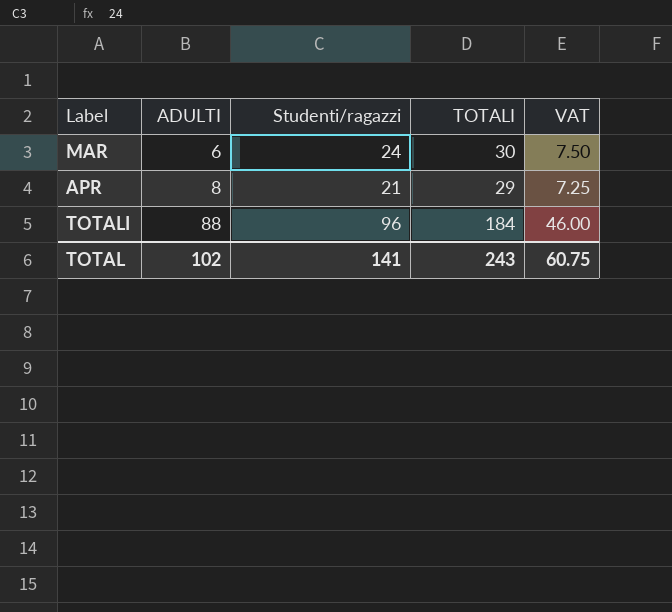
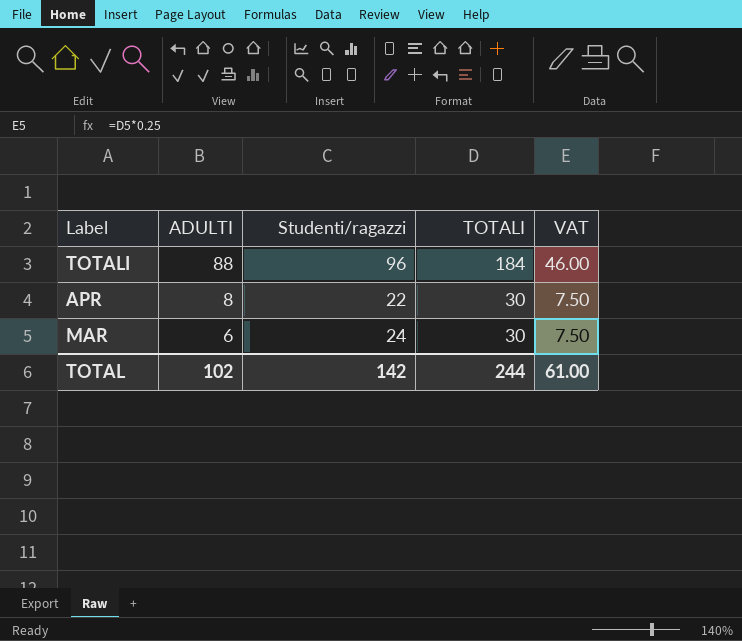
row order: ADULTI ascending -> ADULTI descending
APR | Studenti/ragazzi: 21 -> 22
APR | TOTALI: 29 -> 30
APR | VAT: 7.25 -> 7.50
TOTAL | Studenti/ragazzi: 141 -> 142
TOTAL | TOTALI: 243 -> 244
TOTAL | VAT: 60.75 -> 61.00

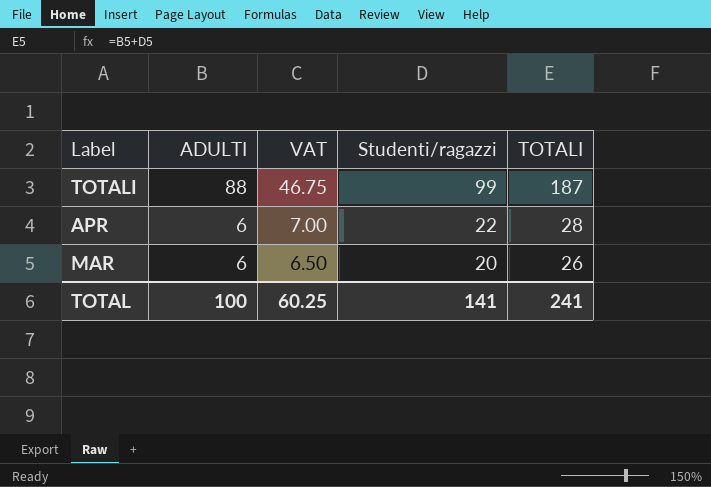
column VAT | position: 5 -> 3
TOTALI | VAT: 46.00 -> 46.75
TOTALI | Studenti/ragazzi: 96 -> 99
TOTALI | TOTALI: 184 -> 187
APR | ADULTI: 8 -> 6
APR | VAT: 7.50 -> 7.00
APR | TOTALI: 30 -> 28
MAR | VAT: 7.50 -> 6.50
MAR | Studenti/ragazzi: 24 -> 20
MAR | TOTALI: 30 -> 26
TOTAL | ADULTI: 102 -> 100
TOTAL | VAT: 61.00 -> 60.25
TOTAL | Studenti/ragazzi: 142 -> 141
TOTAL | TOTALI: 244 -> 241

